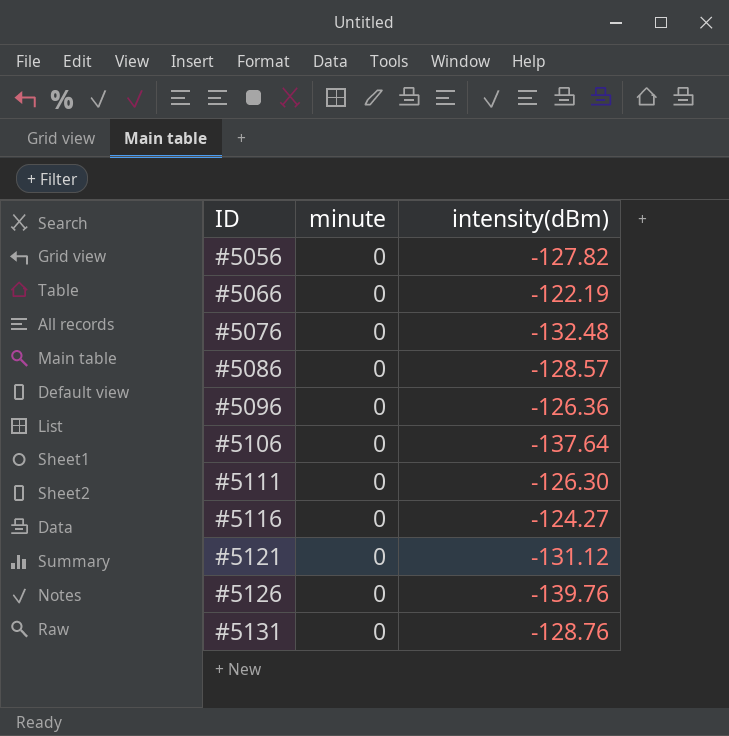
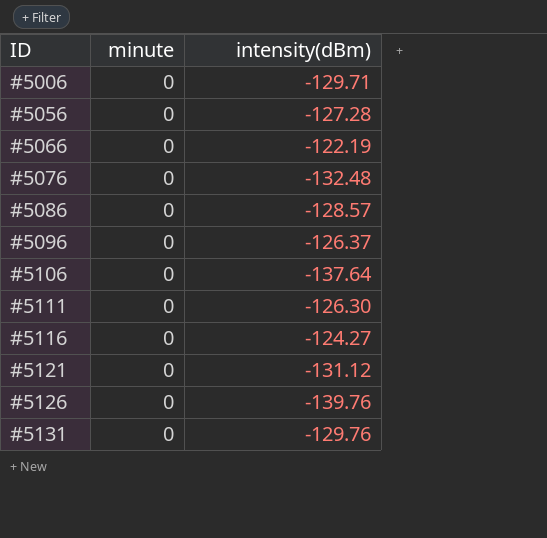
row #5006: none -> 0 | -129.71
#5056 | intensity(dBm): -127.82 -> -127.28
#5096 | intensity(dBm): -126.36 -> -126.37
#5131 | intensity(dBm): -128.76 -> -129.76

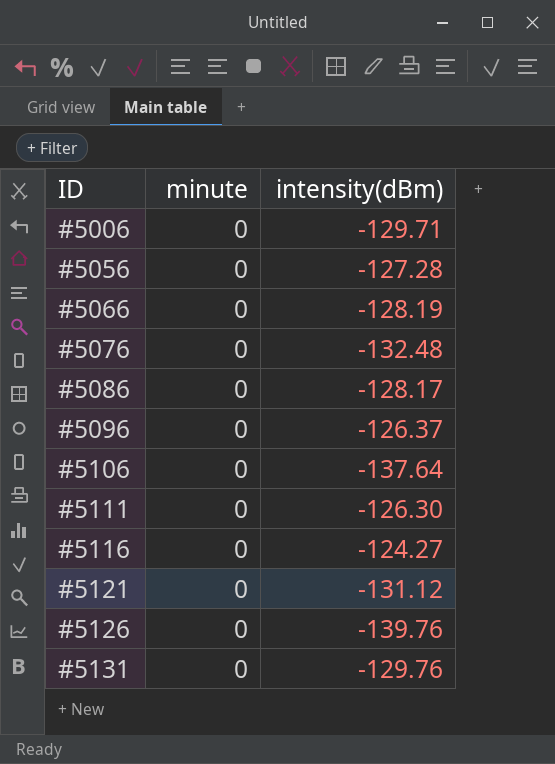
#5066 | intensity(dBm): -122.19 -> -128.19
#5086 | intensity(dBm): -128.57 -> -128.17

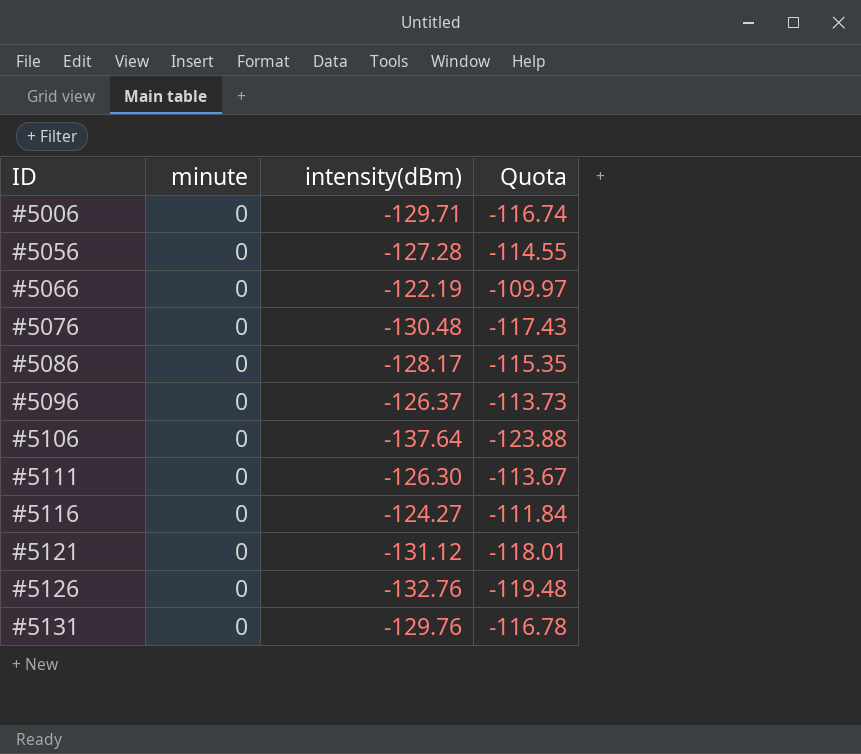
column Quota | formula: none -> [intensity(dBm)] * 0.9
#5066 | intensity(dBm): -128.19 -> -122.19
#5076 | intensity(dBm): -132.48 -> -130.48
#5126 | intensity(dBm): -139.76 -> -132.76

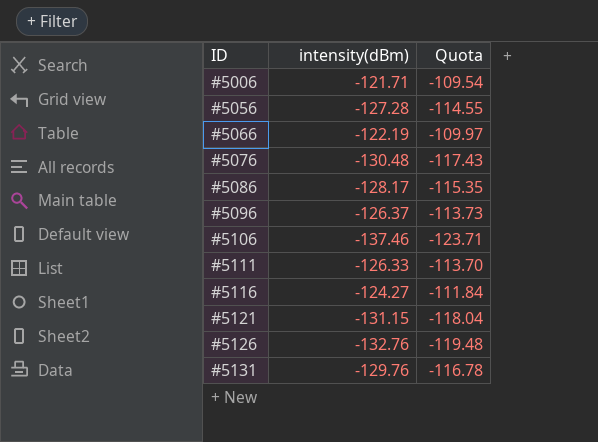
column minute | position: 2 -> none
#5006 | intensity(dBm): -129.71 -> -121.71
#5006 | Quota: -116.74 -> -109.54
#5106 | intensity(dBm): -137.64 -> -137.46
#5106 | Quota: -123.88 -> -123.71
#5111 | intensity(dBm): -126.30 -> -126.33
#5111 | Quota: -113.67 -> -113.70
#5121 | intensity(dBm): -131.12 -> -131.15
#5121 | Quota: -118.01 -> -118.04

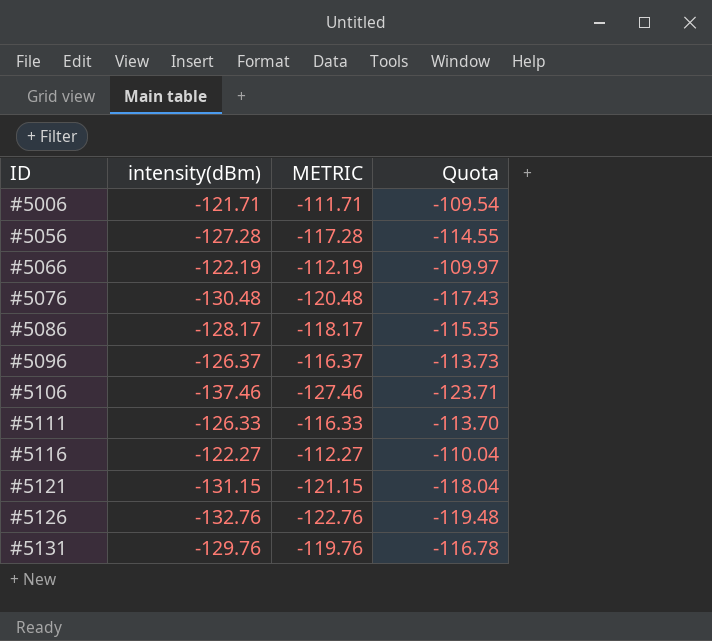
column METRIC | formula: none -> [intensity(dBm)] + 10
#5116 | intensity(dBm): -124.27 -> -122.27
#5116 | Quota: -111.84 -> -110.04

